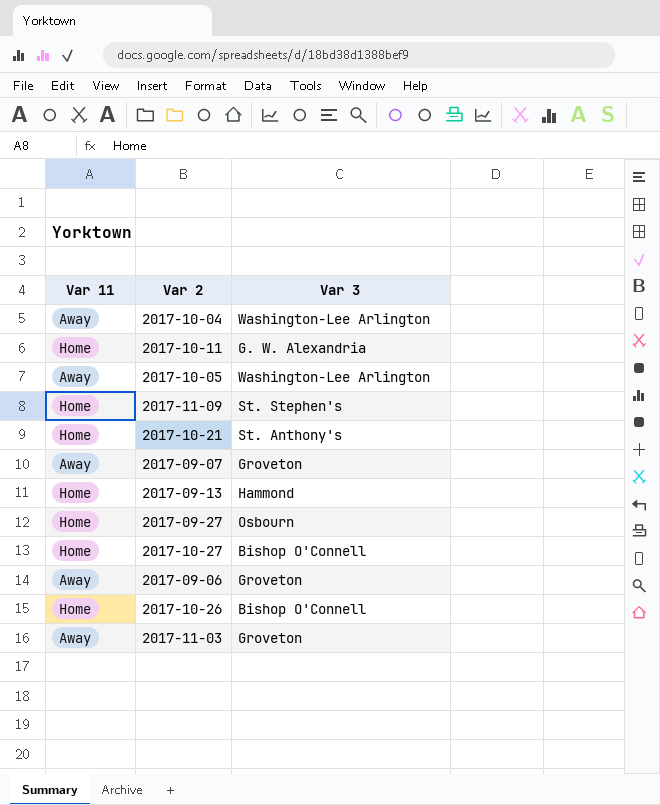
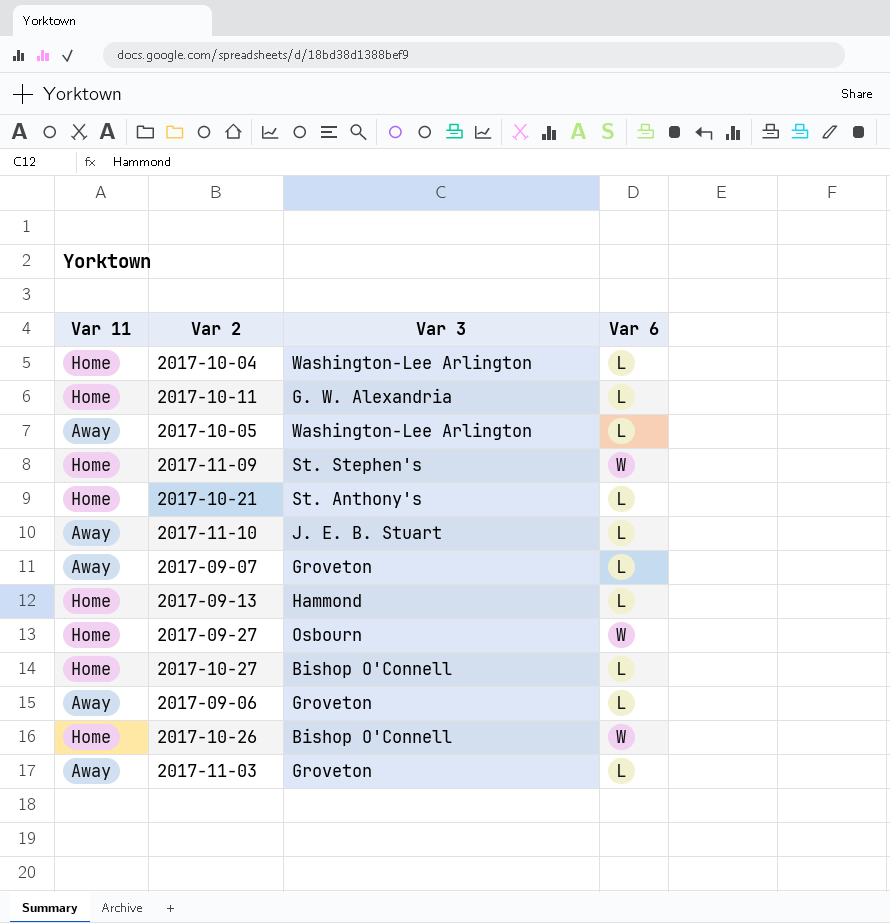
column Var 6 | position: none -> 4
2017-10-04 | Var 11: Away -> Home
row 2017-11-10: none -> Away | J. E. B. Stuart | L

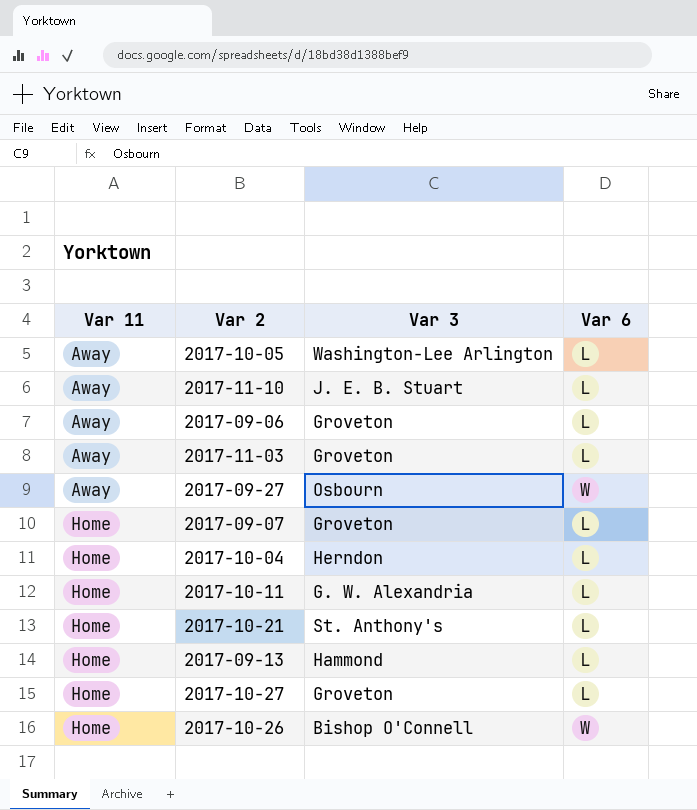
row order: none -> Var 11 ascending
row 2017-11-09: Home | St. Stephen's | W -> none
2017-09-27 | Var 11: Home -> Away
2017-09-07 | Var 11: Away -> Home
2017-10-04 | Var 3: Washington-Lee Arlington -> Herndon
2017-10-27 | Var 3: Bishop O'Connell -> Groveton

